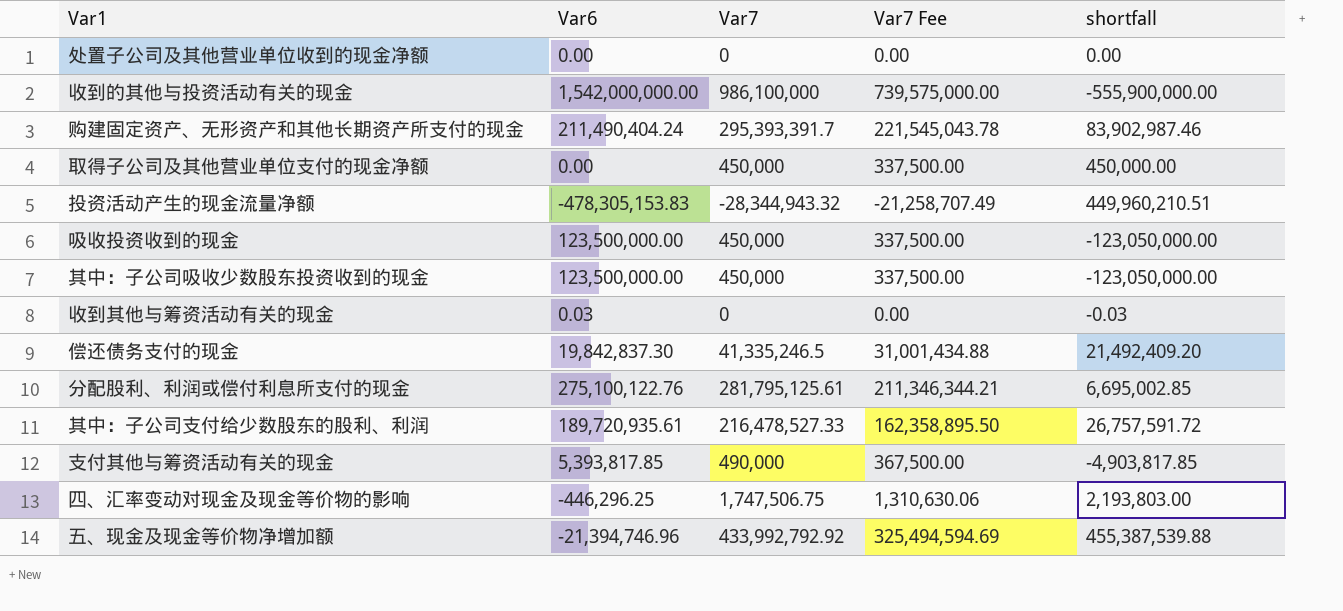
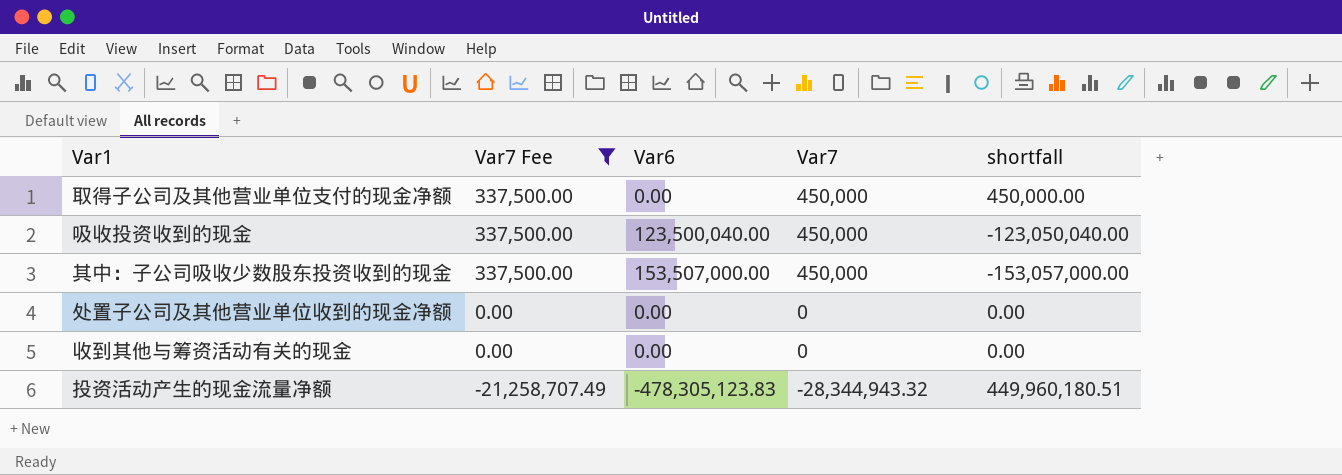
filter: none -> Var7 Fee <= 337,500.00
row order: none -> Var7 Fee descending
column Var7 Fee | position: 4 -> 2
吸收投资收到的现金 | Var6: 123,500,000.00 -> 123,500,040.00
吸收投资收到的现金 | shortfall: -123,050,000.00 -> -123,050,040.00
其中：子公司吸收少数股东投资收到的现金 | Var6: 123,500,000.00 -> 153,507,000.00
其中：子公司吸收少数股东投资收到的现金 | shortfall: -123,050,000.00 -> -153,057,000.00
收到其他与筹资活动有关的现金 | Var6: 0.03 -> 0.00
收到其他与筹资活动有关的现金 | shortfall: -0.03 -> 0.00
投资活动产生的现金流量净额 | Var6: -478,305,153.83 -> -478,305,123.83
投资活动产生的现金流量净额 | shortfall: 449,960,210.51 -> 449,960,180.51

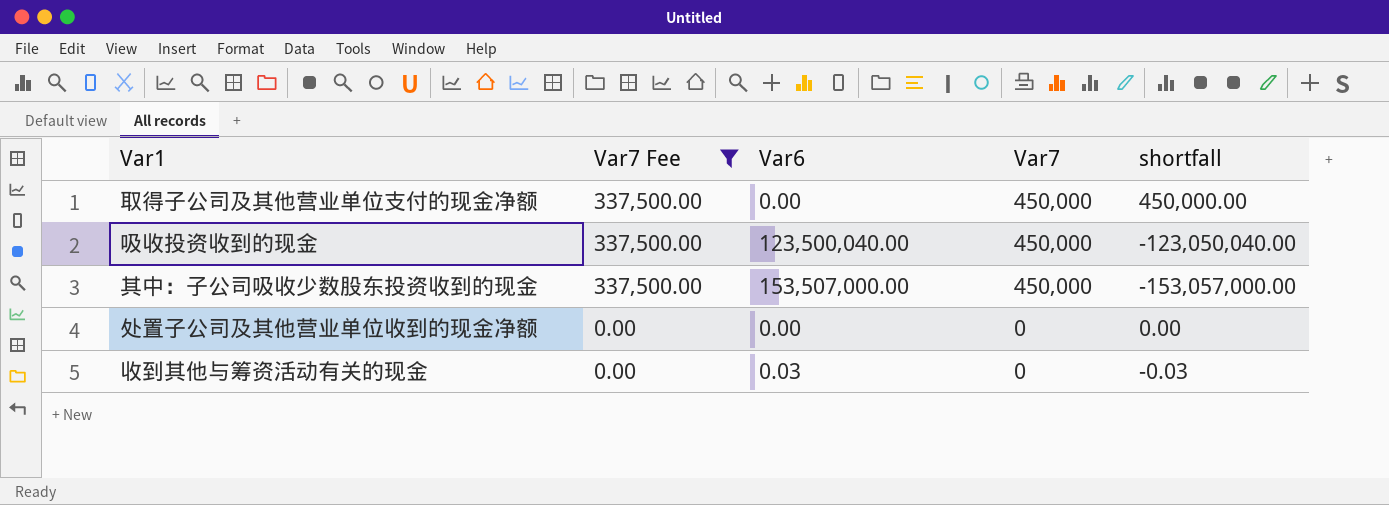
row 投资活动产生的现金流量净额: -21,258,707.49 | -478,305,123.83 | -28,344,943.32 | 449,960,180.51 -> none
收到其他与筹资活动有关的现金 | Var6: 0.00 -> 0.03
收到其他与筹资活动有关的现金 | shortfall: 0.00 -> -0.03

